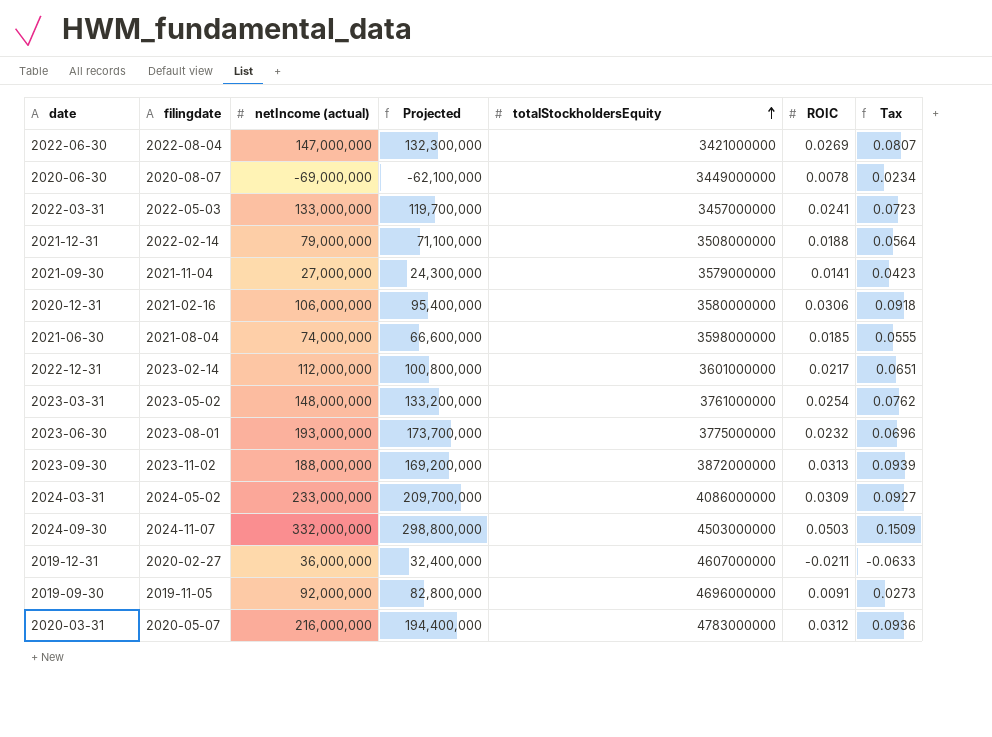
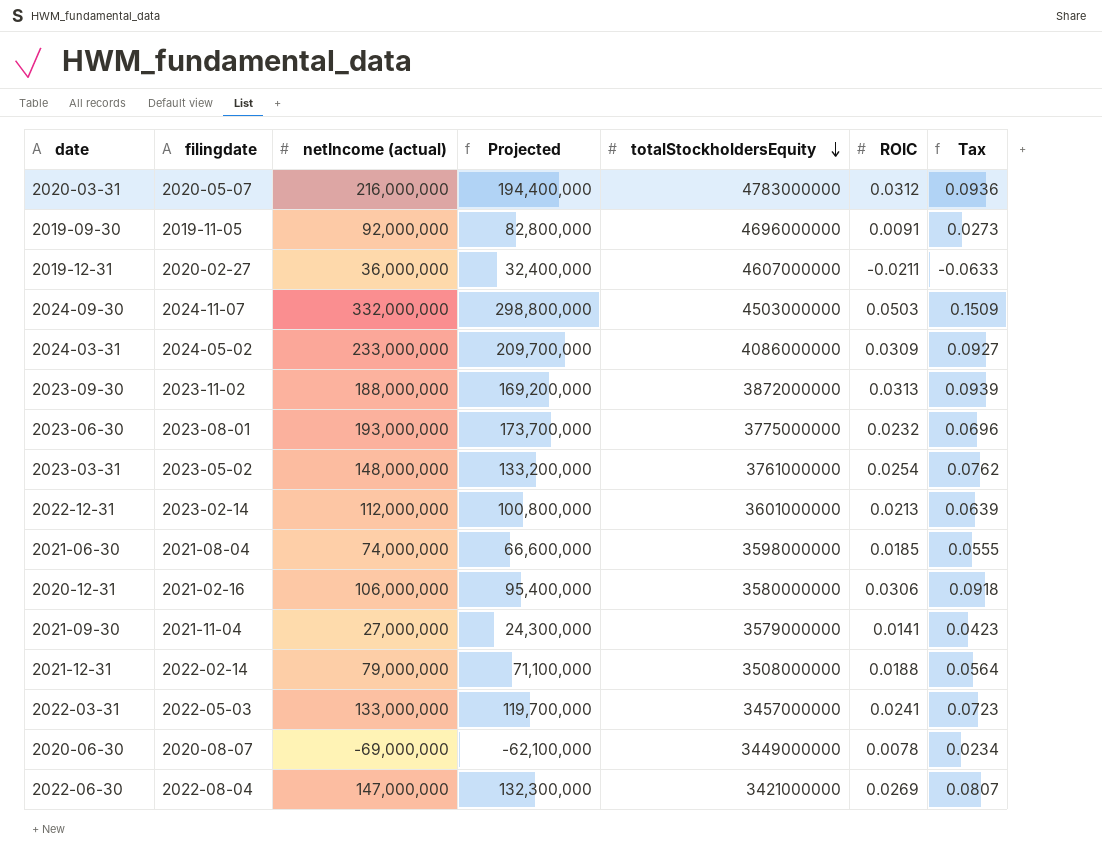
row order: totalStockholdersEquity ascending -> totalStockholdersEquity descending
2022-12-31 | ROIC: 0.0217 -> 0.0213
2022-12-31 | Tax: 0.0651 -> 0.0639

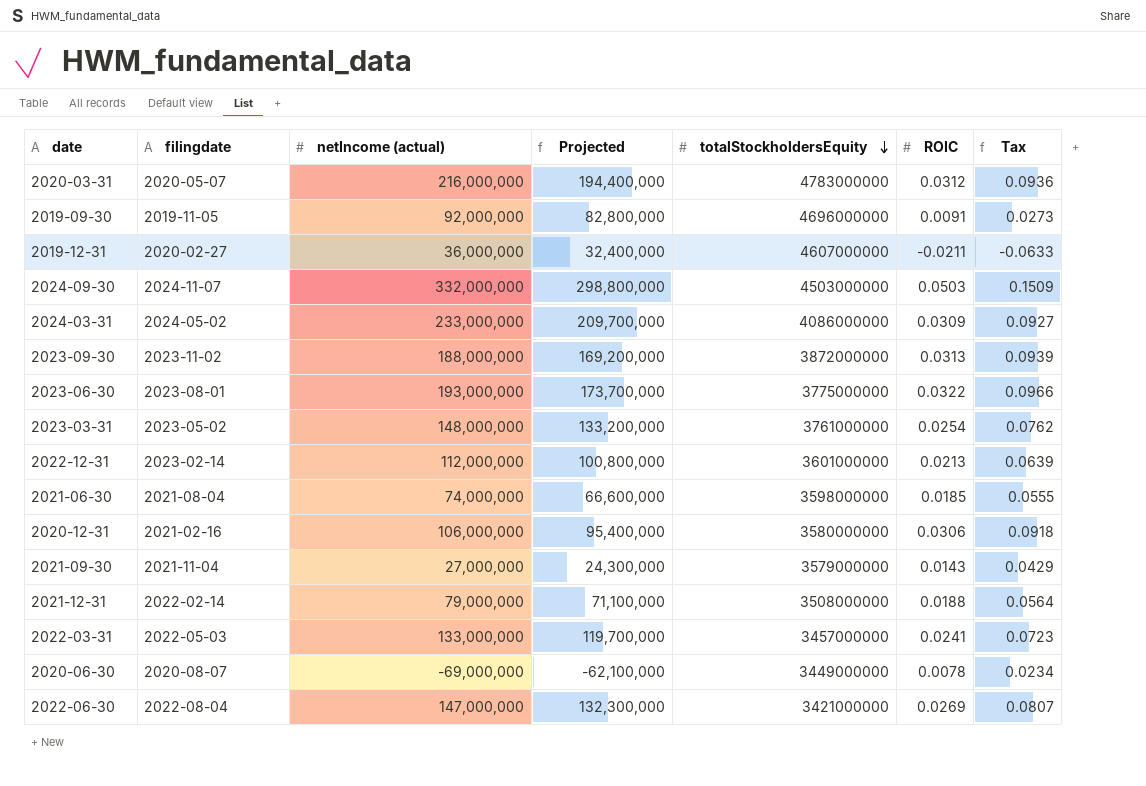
2023-06-30 | ROIC: 0.0232 -> 0.0322
2023-06-30 | Tax: 0.0696 -> 0.0966
2021-09-30 | ROIC: 0.0141 -> 0.0143
2021-09-30 | Tax: 0.0423 -> 0.0429

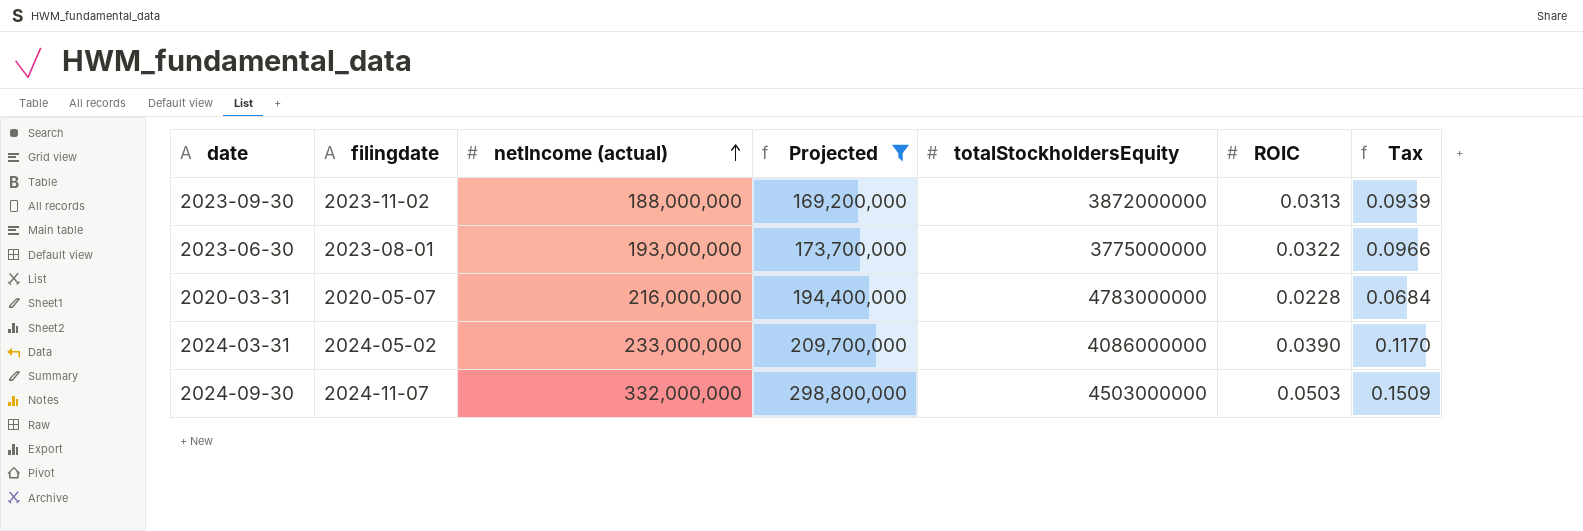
filter: none -> Projected >= 169,200,000
row order: totalStockholdersEquity descending -> netIncome (actual) ascending
2020-03-31 | ROIC: 0.0312 -> 0.0228
2020-03-31 | Tax: 0.0936 -> 0.0684
2024-03-31 | ROIC: 0.0309 -> 0.0390
2024-03-31 | Tax: 0.0927 -> 0.1170

